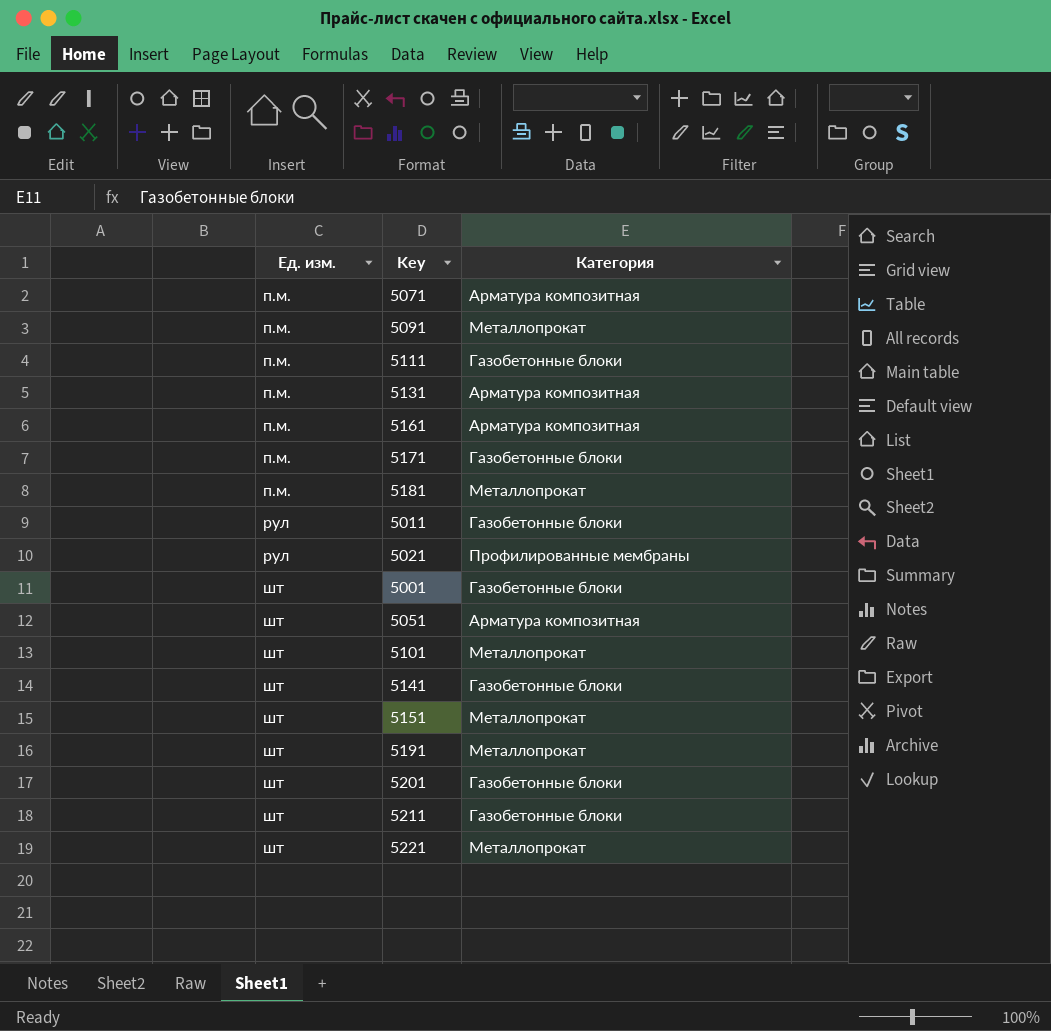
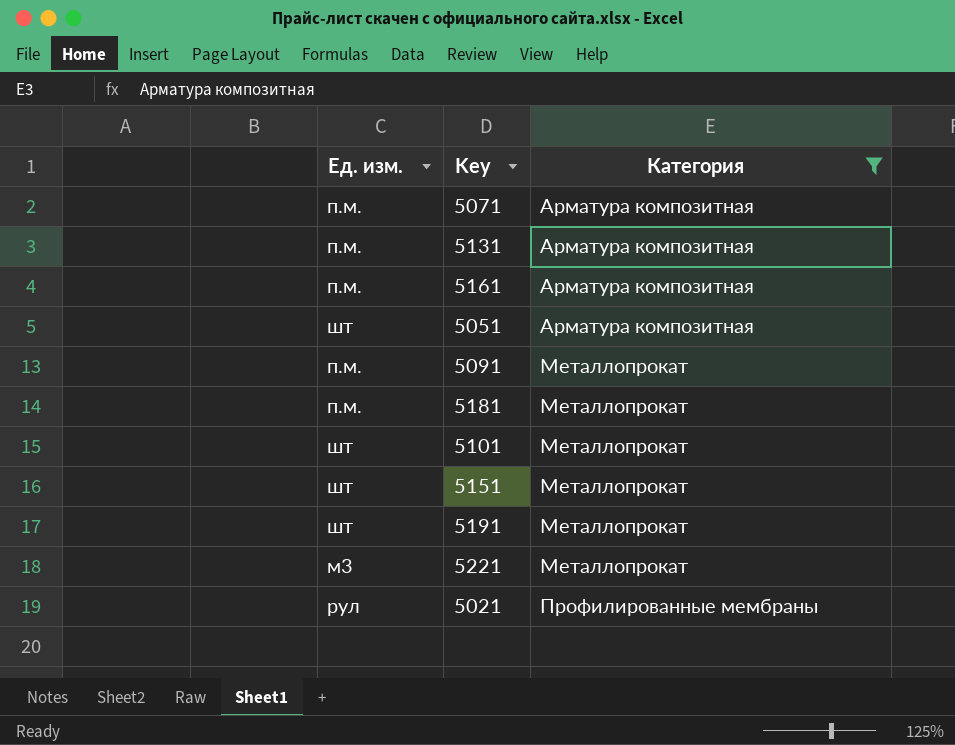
filter: none -> Категория != Газобетонные блоки
row order: Ед. изм. ascending -> Категория ascending
5221 | Ед. изм.: шт -> м3

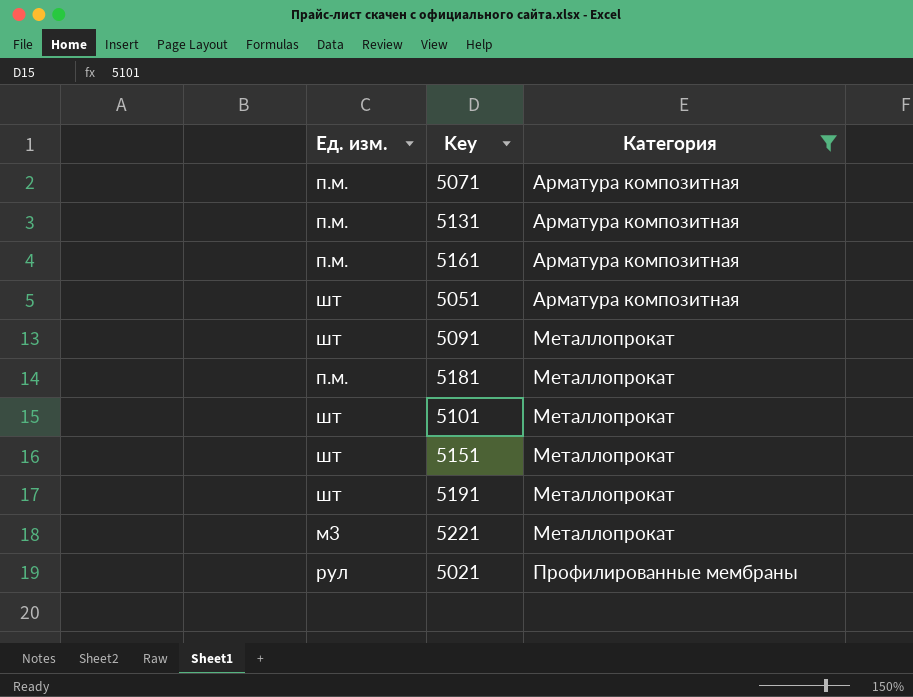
5091 | Ед. изм.: п.м. -> шт

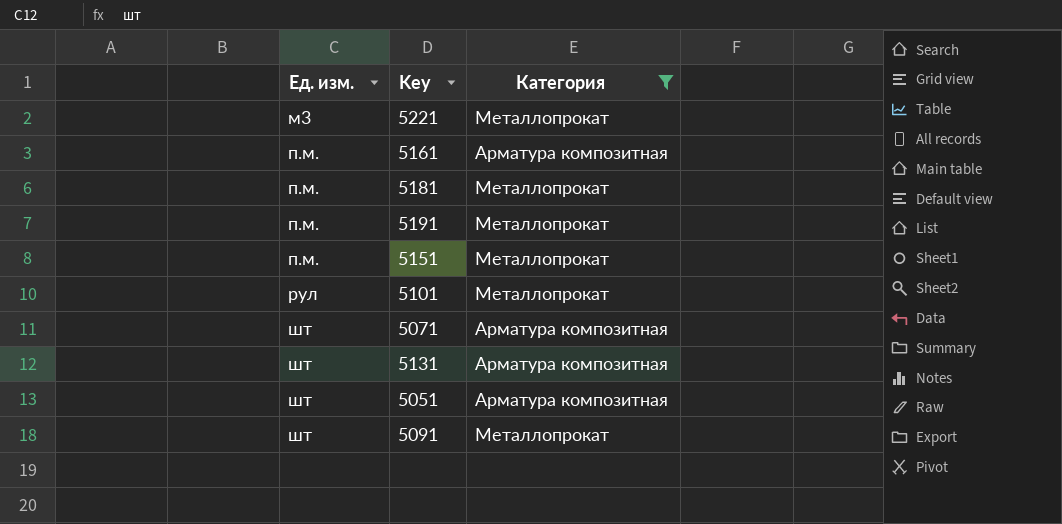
row order: Категория ascending -> Ед. изм. ascending
row 5021: рул | Профилированные мембраны -> none
5191 | Ед. изм.: шт -> п.м.
5151 | Ед. изм.: шт -> п.м.
5101 | Ед. изм.: шт -> рул
5071 | Ед. изм.: п.м. -> шт
5131 | Ед. изм.: п.м. -> шт

